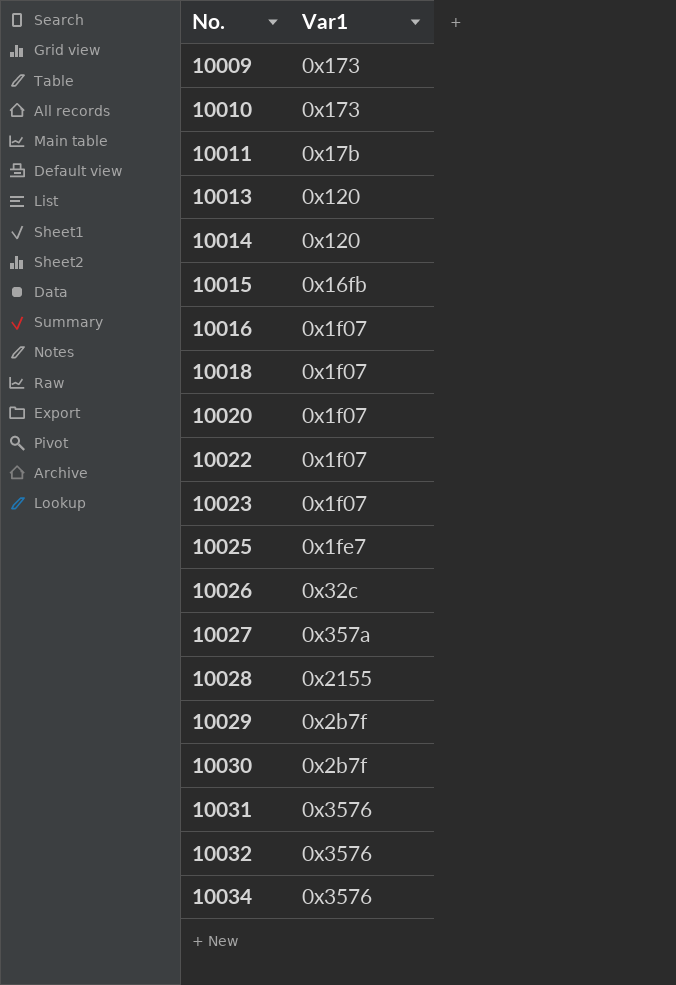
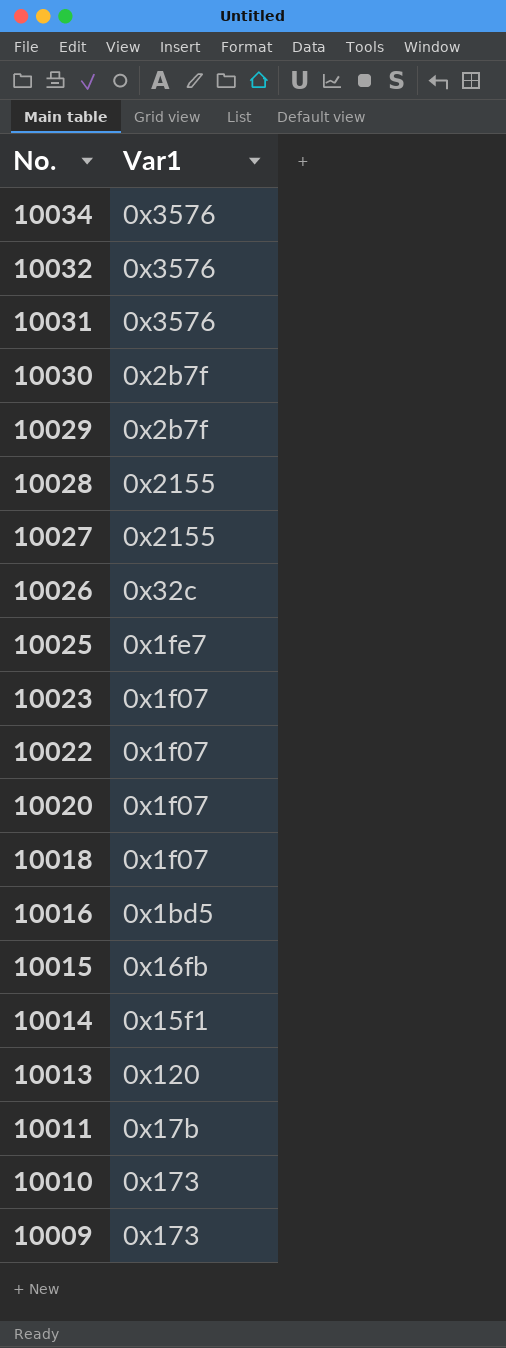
row order: No. ascending -> No. descending
10027 | Var1: 0x357a -> 0x2155
10016 | Var1: 0x1f07 -> 0x1bd5
10014 | Var1: 0x120 -> 0x15f1

